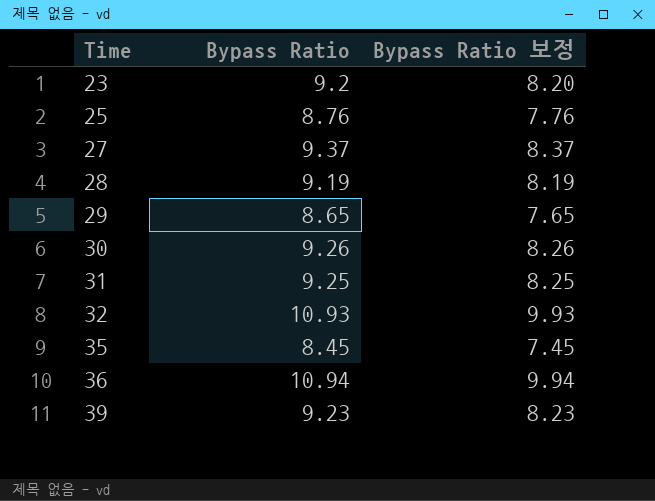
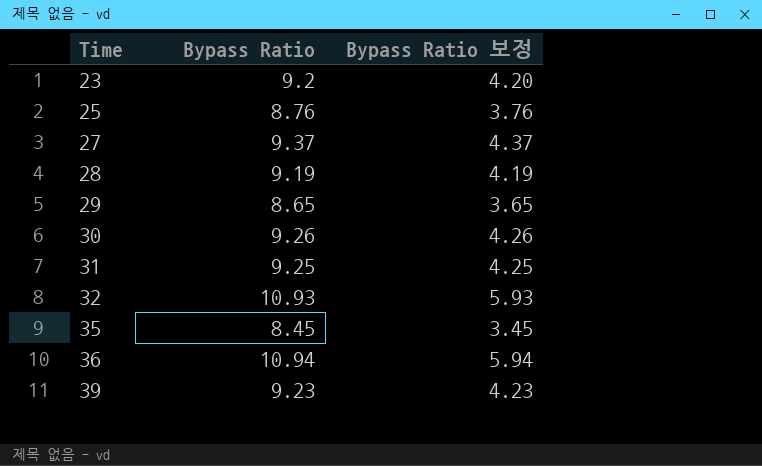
column Bypass Ratio 보정 | formula: [Bypass Ratio] - 1 -> [Bypass Ratio] - 5

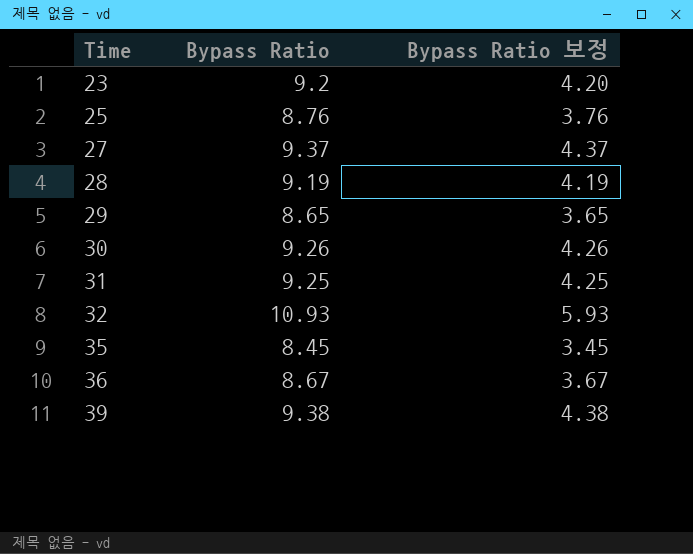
36 | Bypass Ratio: 10.94 -> 8.67
36 | Bypass Ratio 보정: 5.94 -> 3.67
39 | Bypass Ratio: 9.23 -> 9.38
39 | Bypass Ratio 보정: 4.23 -> 4.38

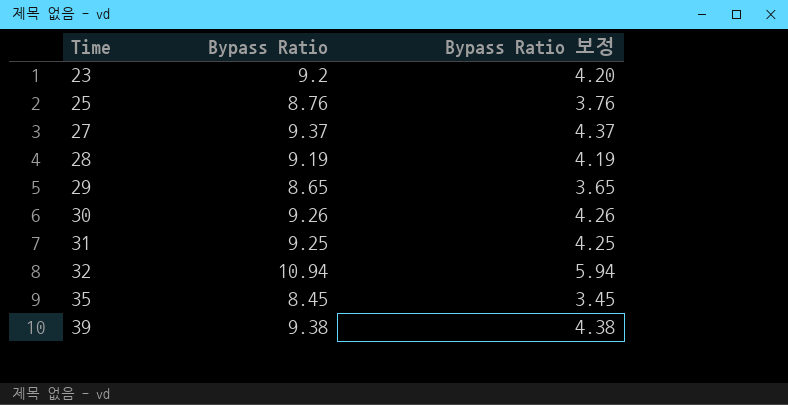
row 36: 8.67 | 3.67 -> none
32 | Bypass Ratio: 10.93 -> 10.94
32 | Bypass Ratio 보정: 5.93 -> 5.94

